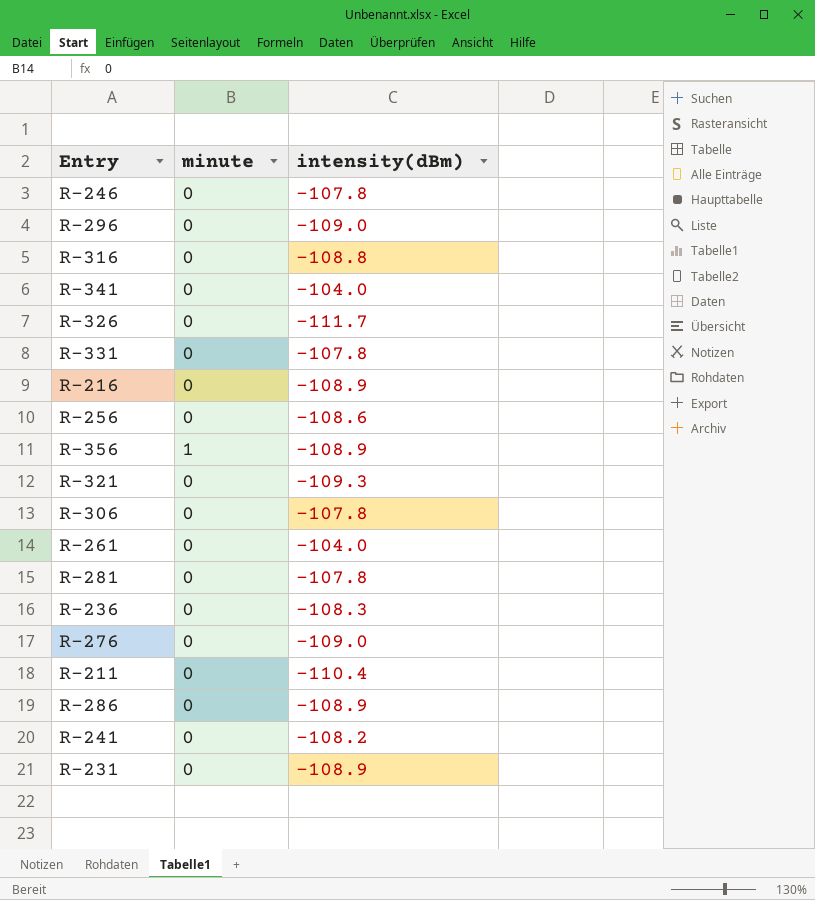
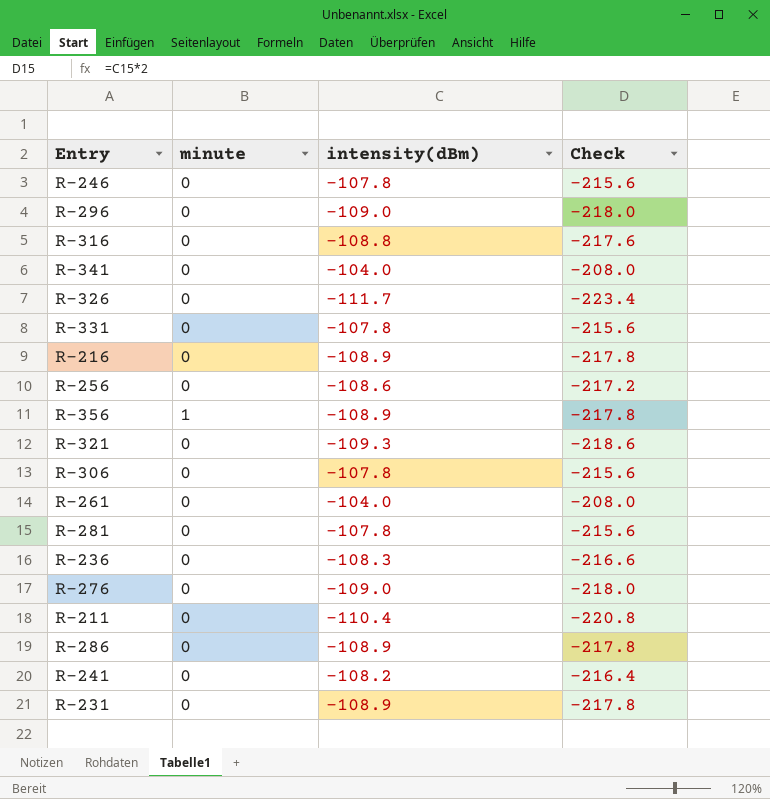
column Check | formula: none -> [intensity(dBm)] * 2

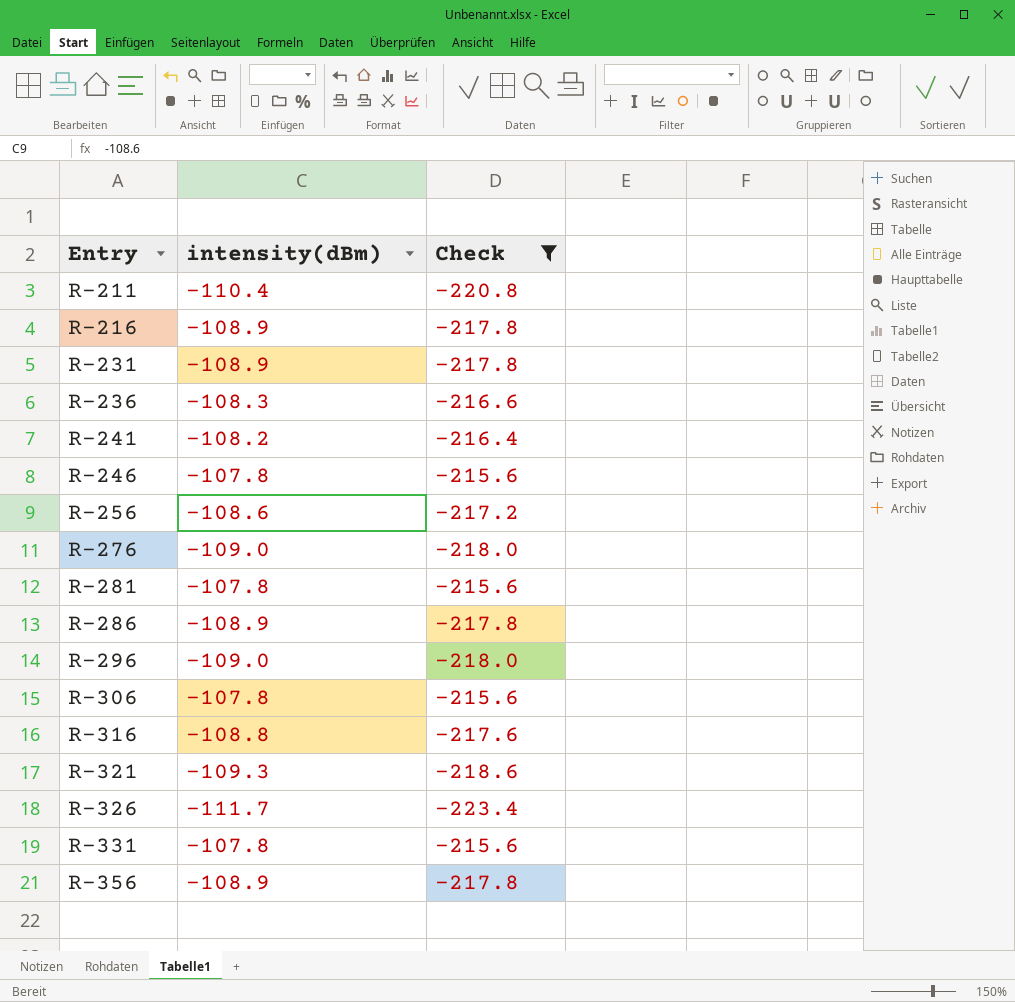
filter: none -> Check != -208.0
row order: none -> Entry ascending
column minute | position: 2 -> none

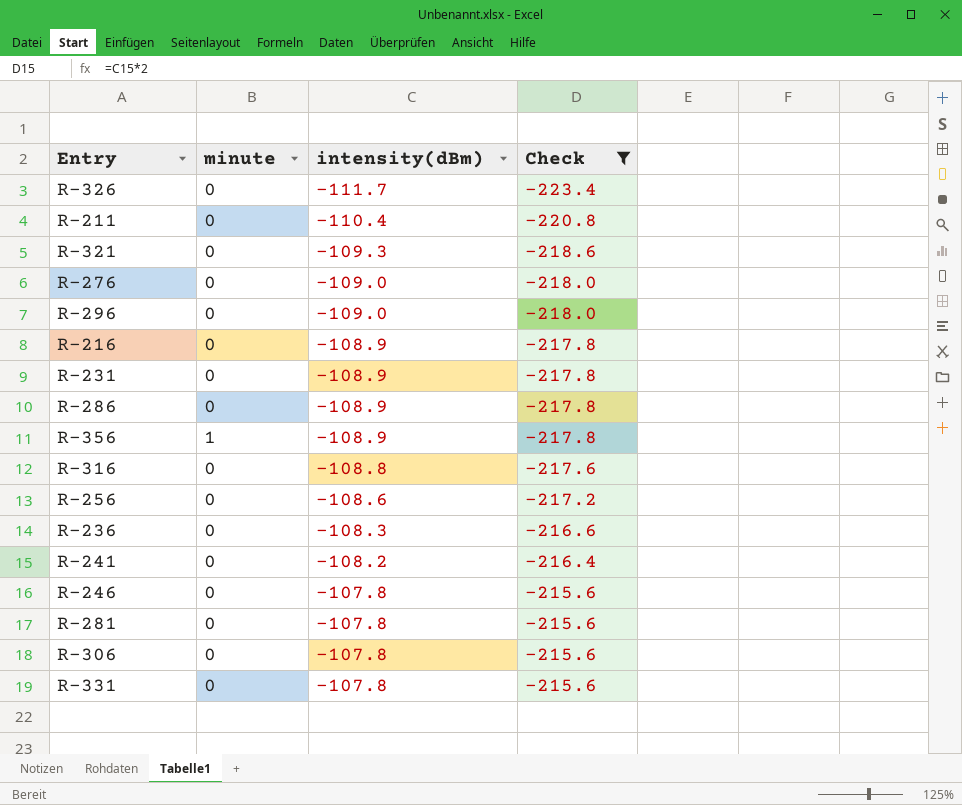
row order: Entry ascending -> intensity(dBm) ascending
column minute | position: none -> 2

